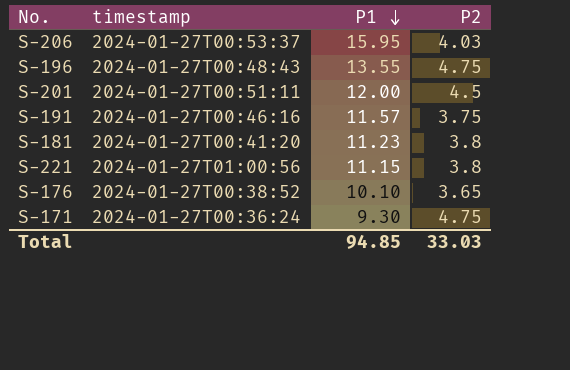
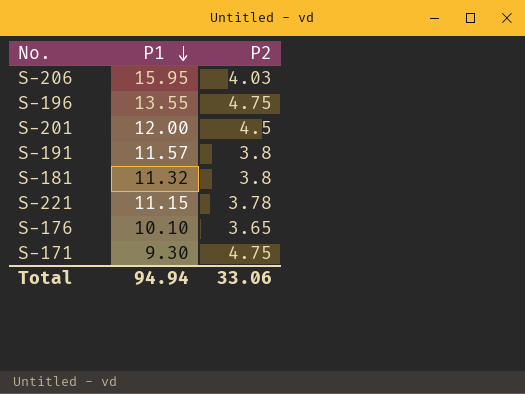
column timestamp | position: 2 -> none
S-191 | P2: 3.75 -> 3.8
S-181 | P1: 11.23 -> 11.32
S-221 | P2: 3.8 -> 3.78
Total | P1: 94.85 -> 94.94
Total | P2: 33.03 -> 33.06

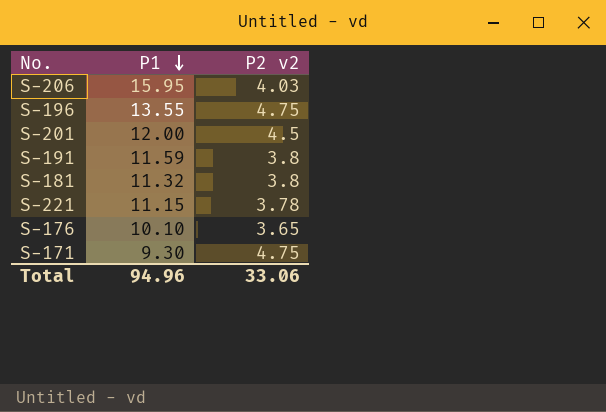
column name: P2 -> P2 v2
S-191 | P1: 11.57 -> 11.59
Total | P1: 94.94 -> 94.96

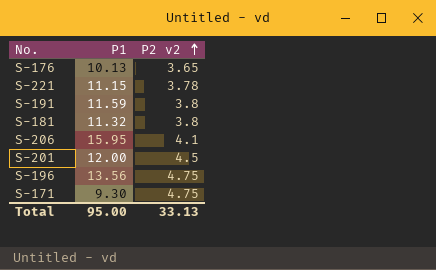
row order: P1 descending -> P2 v2 ascending
S-176 | P1: 10.10 -> 10.13
S-206 | P2 v2: 4.03 -> 4.1
S-196 | P1: 13.55 -> 13.56
Total | P1: 94.96 -> 95.00
Total | P2 v2: 33.06 -> 33.13

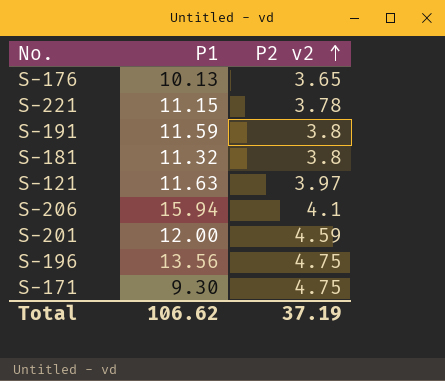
row S-121: none -> 11.63 | 3.97
S-206 | P1: 15.95 -> 15.94
S-201 | P2 v2: 4.5 -> 4.59
Total | P1: 95.00 -> 106.62
Total | P2 v2: 33.13 -> 37.19

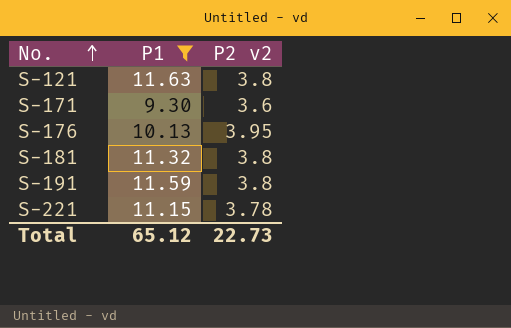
filter: none -> P1 <= 11.63
row order: P2 v2 ascending -> No. ascending
S-121 | P2 v2: 3.97 -> 3.8
S-171 | P2 v2: 4.75 -> 3.6
S-176 | P2 v2: 3.65 -> 3.95
Total | P1: 106.62 -> 65.12
Total | P2 v2: 37.19 -> 22.73

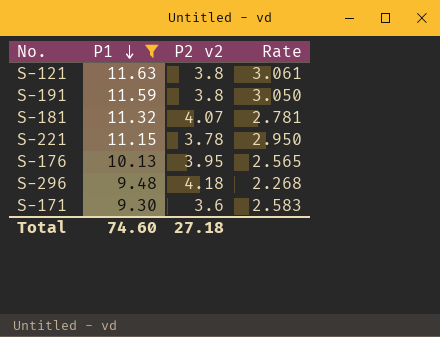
row order: No. ascending -> P1 descending
column Rate | formula: none -> [P1] / [P2 v2]
S-181 | P2 v2: 3.8 -> 4.07
row S-296: none -> 9.48 | 4.18 | 2.268
Total | P1: 65.12 -> 74.60
Total | P2 v2: 22.73 -> 27.18

